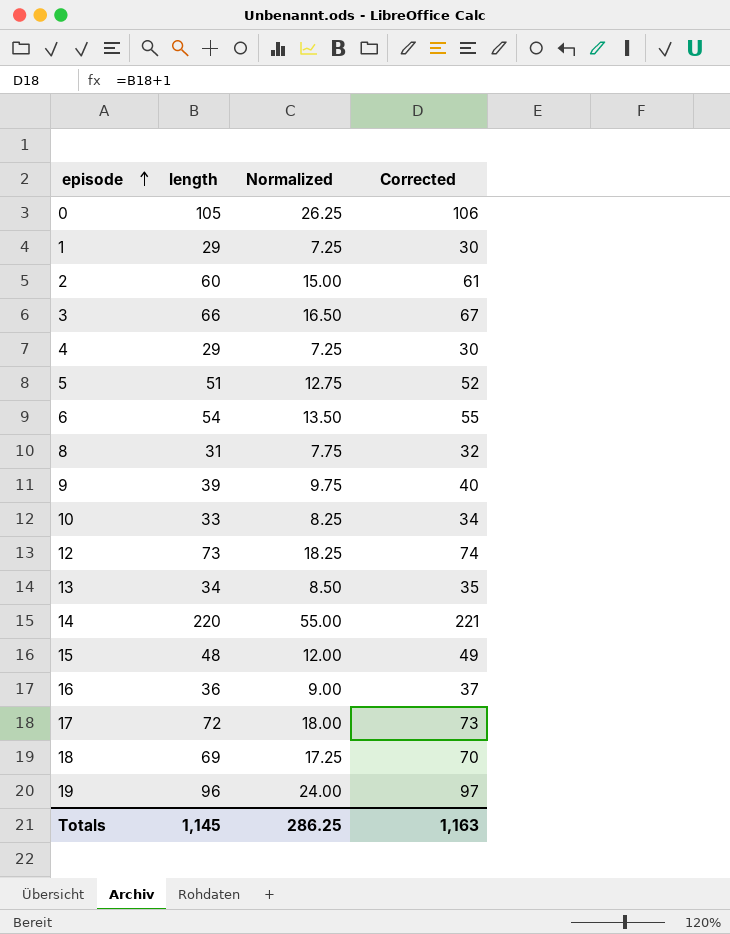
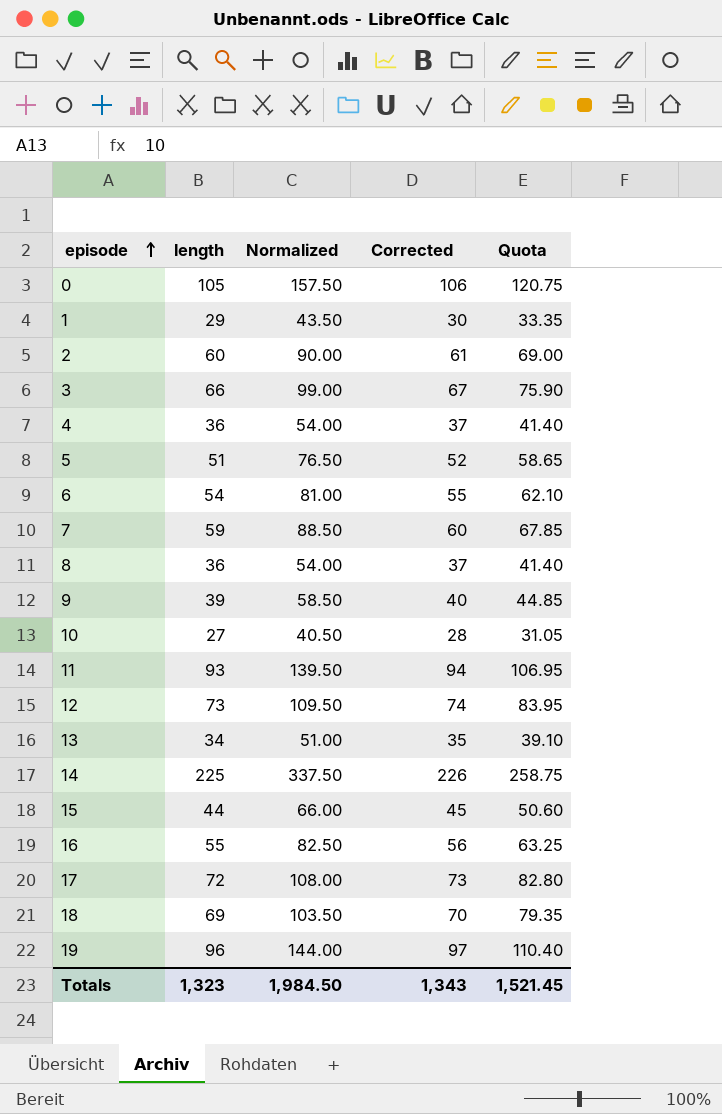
column Normalized | formula: [length] * 0.25 -> [length] * 1.5
column Quota | formula: none -> [length] * 1.15
4 | length: 29 -> 36
4 | Corrected: 30 -> 37
row 7: none -> 59 | 88.50 | 60 | 67.85
8 | length: 31 -> 36
8 | Corrected: 32 -> 37
10 | length: 33 -> 27
10 | Corrected: 34 -> 28
row 11: none -> 93 | 139.50 | 94 | 106.95
14 | length: 220 -> 225
14 | Corrected: 221 -> 226
15 | length: 48 -> 44
15 | Corrected: 49 -> 45
16 | length: 36 -> 55
16 | Corrected: 37 -> 56
Totals | length: 1,145 -> 1,323
Totals | Normalized: 286.25 -> 1,984.50
Totals | Corrected: 1,163 -> 1,343

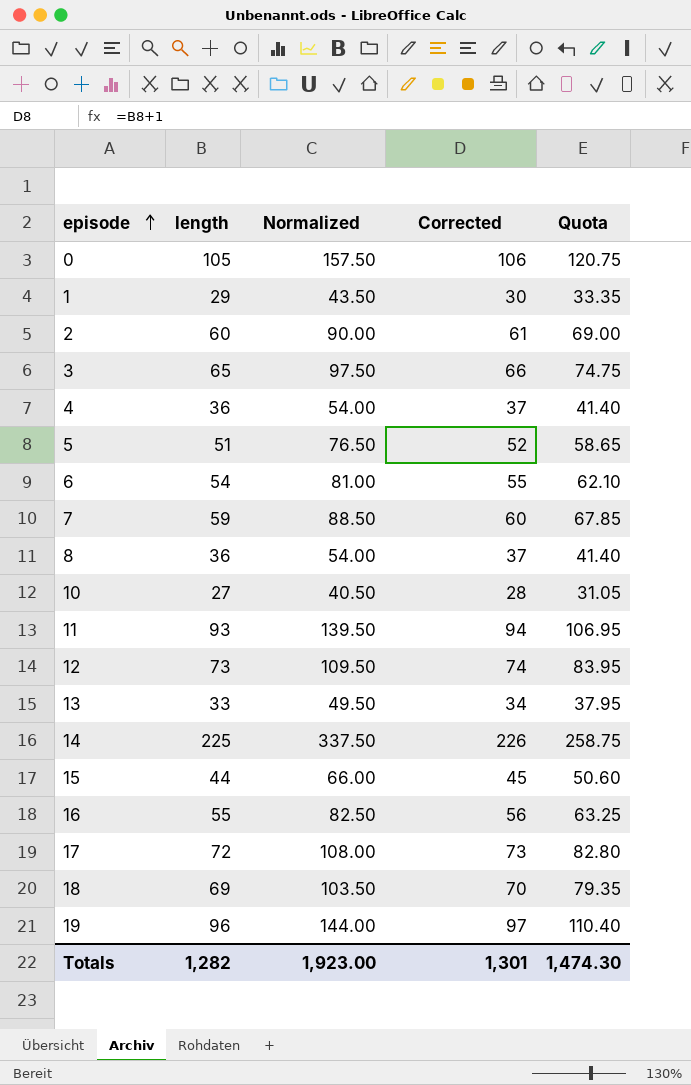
row 9: 39 | 58.50 | 40 | 44.85 -> none
3 | length: 66 -> 65
3 | Normalized: 99.00 -> 97.50
3 | Corrected: 67 -> 66
3 | Quota: 75.90 -> 74.75
13 | length: 34 -> 33
13 | Normalized: 51.00 -> 49.50
13 | Corrected: 35 -> 34
13 | Quota: 39.10 -> 37.95
Totals | length: 1,323 -> 1,282
Totals | Normalized: 1,984.50 -> 1,923.00
Totals | Corrected: 1,343 -> 1,301
Totals | Quota: 1,521.45 -> 1,474.30

